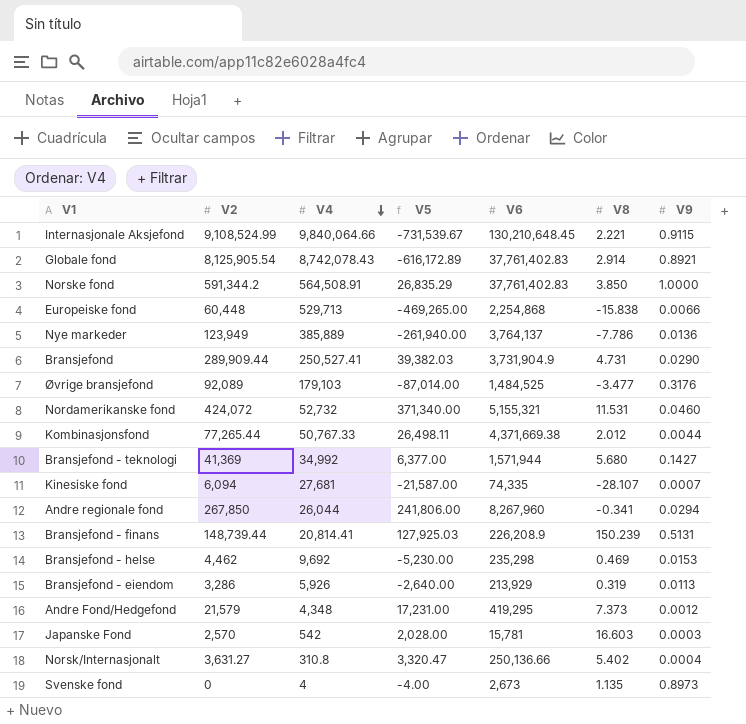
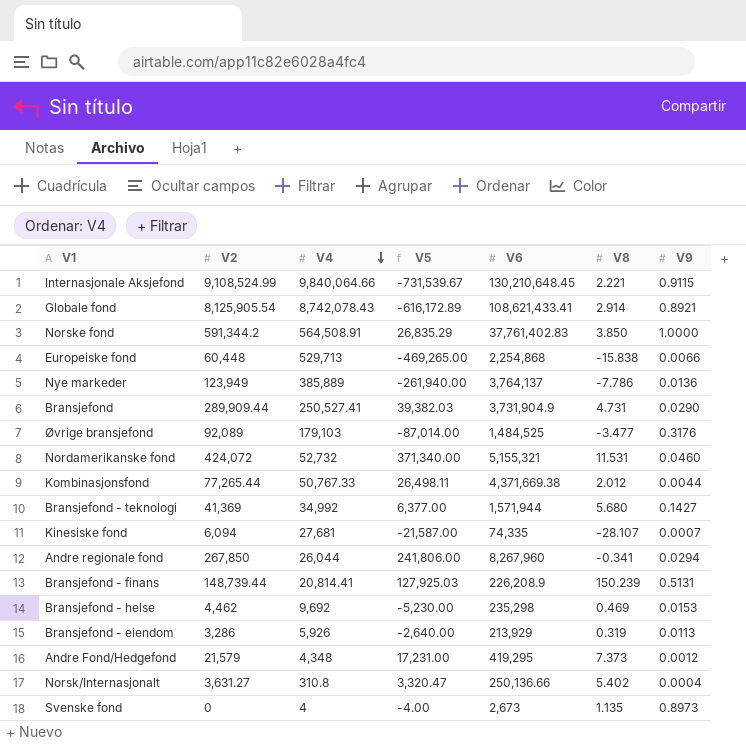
row Japanske Fond: 2,570 | 542 | 2,028.00 | 15,781 | 16.603 | 0.0003 -> none
Globale fond | V6: 37,761,402.83 -> 108,621,433.41

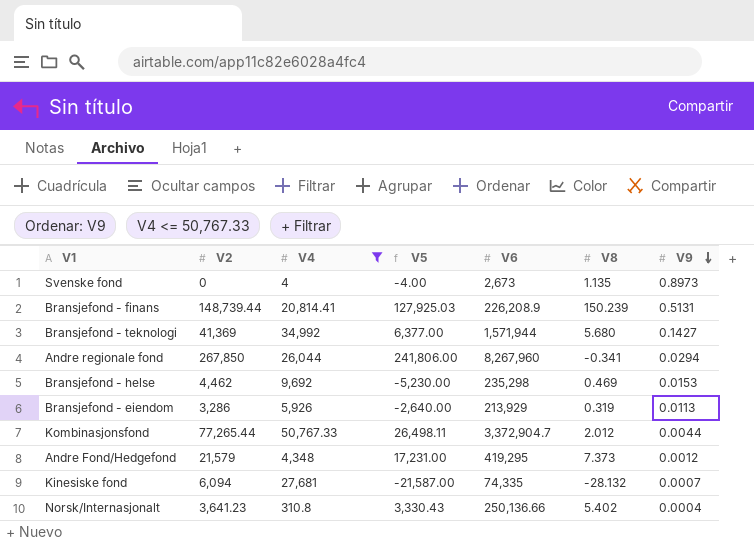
filter: none -> V4 <= 50,767.33
row order: V4 descending -> V9 descending
Kombinasjonsfond | V6: 4,371,669.38 -> 3,372,904.7
Kinesiske fond | V8: -28.107 -> -28.132
Norsk/Internasjonalt | V2: 3,631.27 -> 3,641.23
Norsk/Internasjonalt | V5: 3,320.47 -> 3,330.43

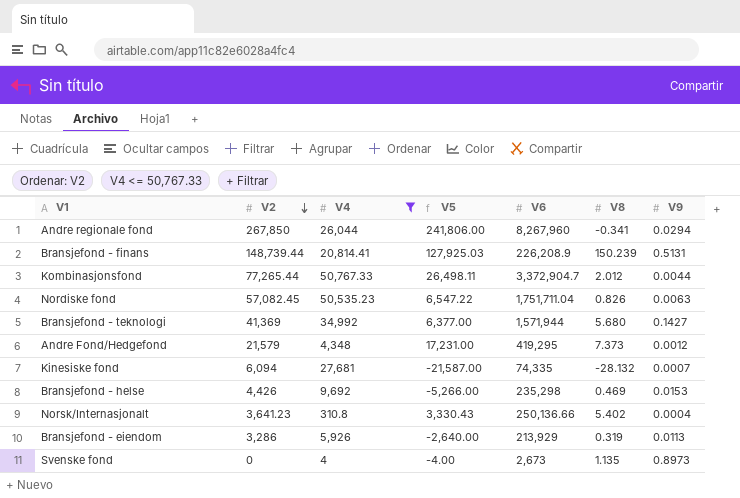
row order: V9 descending -> V2 descending
row Nordiske fond: none -> 57,082.45 | 50,535.23 | 6,547.22 | 1,751,711.04 | 0.826 | 0.0063
Bransjefond - helse | V2: 4,462 -> 4,426
Bransjefond - helse | V5: -5,230.00 -> -5,266.00

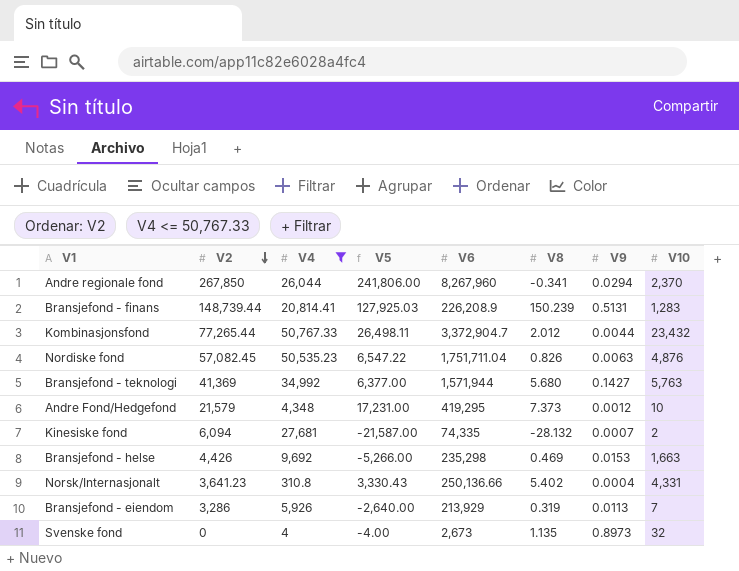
column V10 | position: none -> 8

